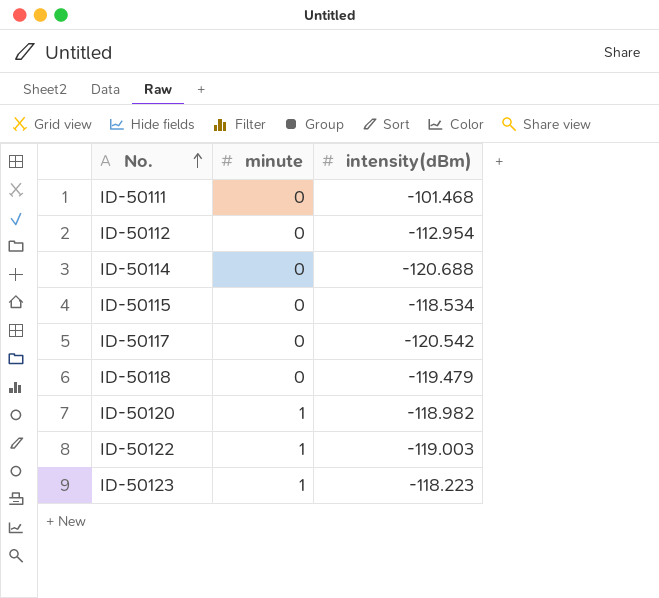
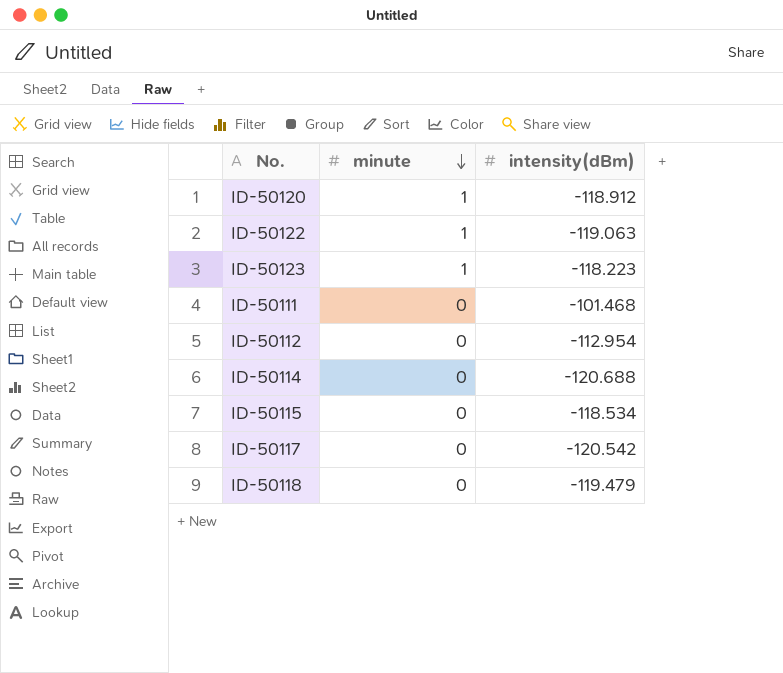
row order: No. ascending -> minute descending
ID-50120 | intensity(dBm): -118.982 -> -118.912
ID-50122 | intensity(dBm): -119.003 -> -119.063

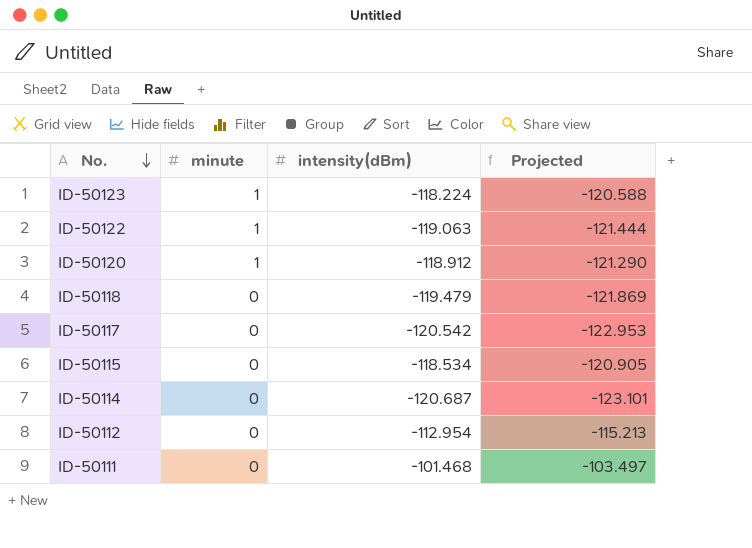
row order: minute descending -> No. descending
column Projected | formula: none -> [intensity(dBm)] * 1.02
ID-50123 | intensity(dBm): -118.223 -> -118.224
ID-50114 | intensity(dBm): -120.688 -> -120.687

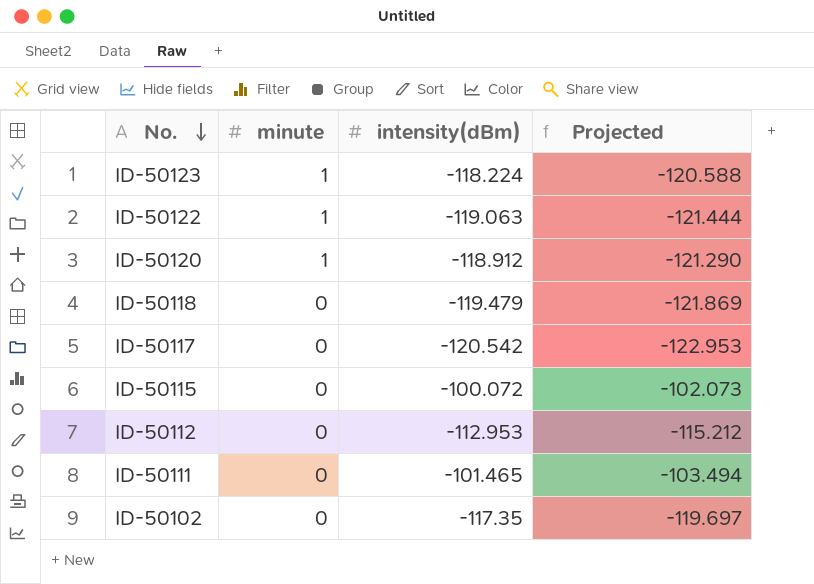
row ID-50114: 0 | -120.687 | -123.101 -> none
ID-50115 | intensity(dBm): -118.534 -> -100.072
ID-50115 | Projected: -120.905 -> -102.073
ID-50112 | intensity(dBm): -112.954 -> -112.953
ID-50112 | Projected: -115.213 -> -115.212
ID-50111 | intensity(dBm): -101.468 -> -101.465
ID-50111 | Projected: -103.497 -> -103.494
row ID-50102: none -> 0 | -117.35 | -119.697

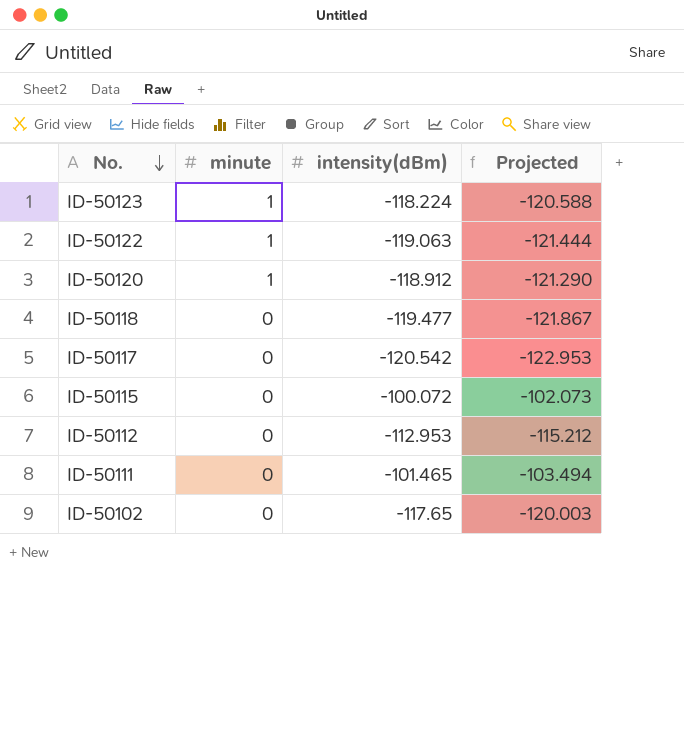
ID-50118 | intensity(dBm): -119.479 -> -119.477
ID-50118 | Projected: -121.869 -> -121.867
ID-50102 | intensity(dBm): -117.35 -> -117.65
ID-50102 | Projected: -119.697 -> -120.003

